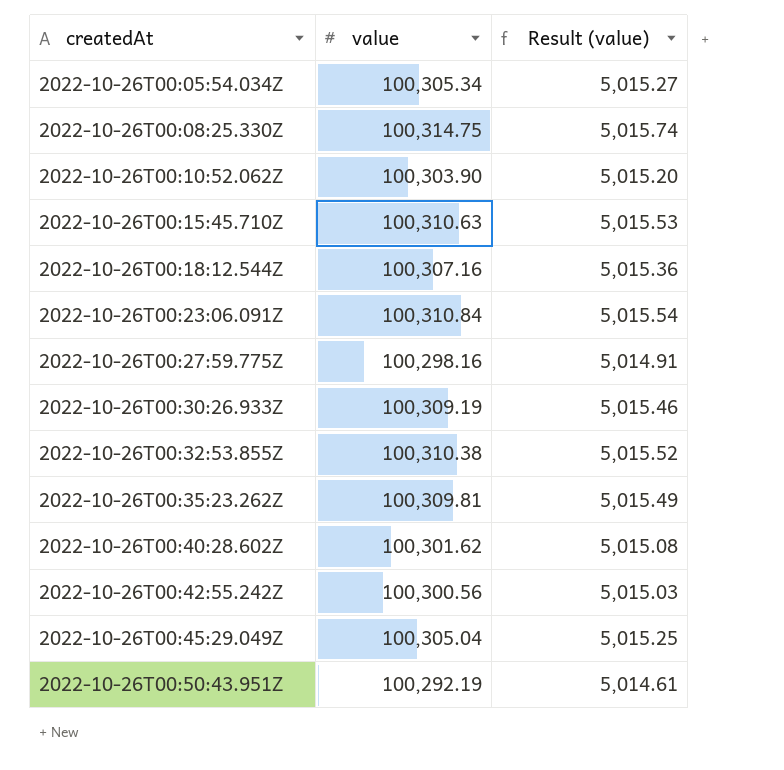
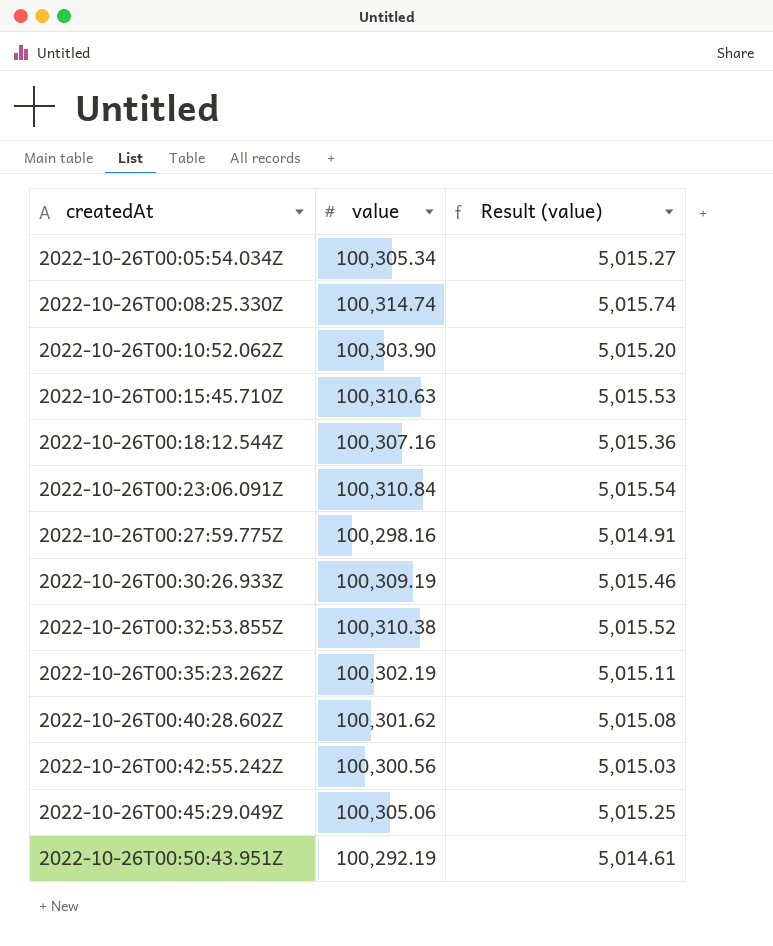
2022-10-26T00:08:25.330Z | value: 100,314.75 -> 100,314.74
2022-10-26T00:35:23.262Z | value: 100,309.81 -> 100,302.19
2022-10-26T00:35:23.262Z | Result (value): 5,015.49 -> 5,015.11
2022-10-26T00:45:29.049Z | value: 100,305.04 -> 100,305.06

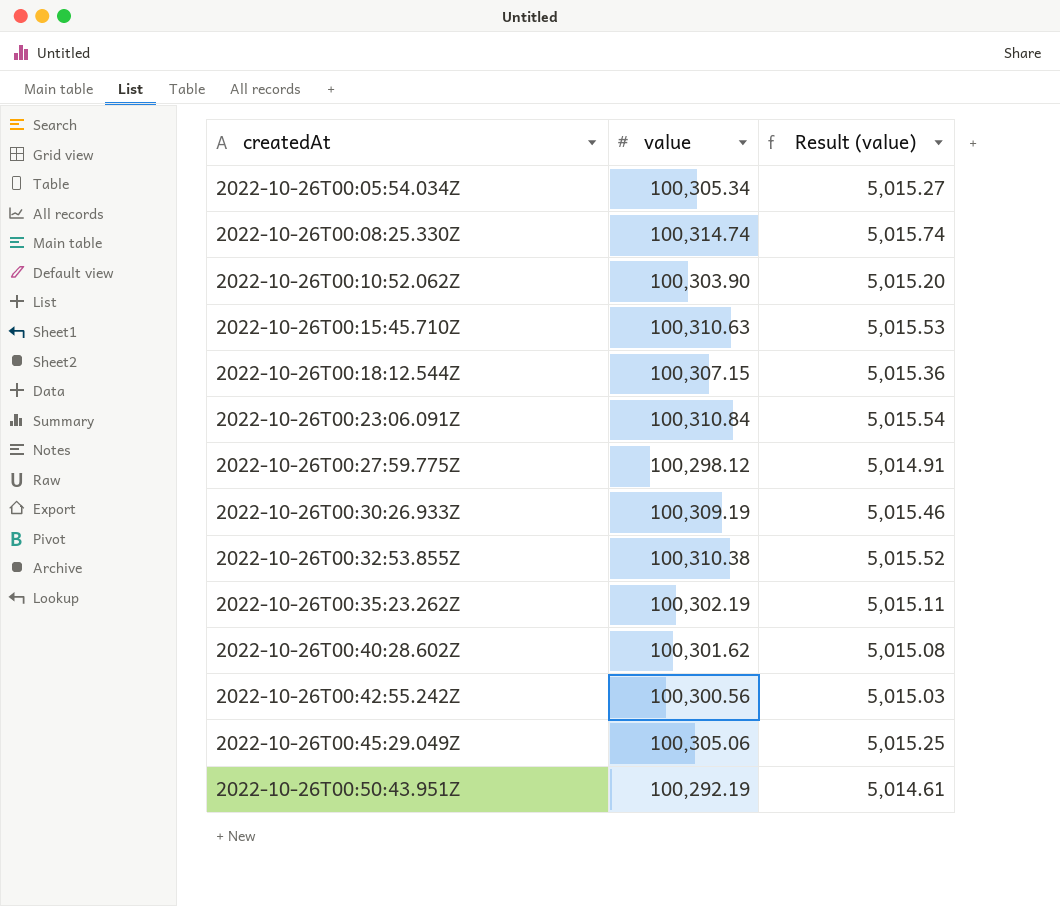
2022-10-26T00:18:12.544Z | value: 100,307.16 -> 100,307.15
2022-10-26T00:27:59.775Z | value: 100,298.16 -> 100,298.12

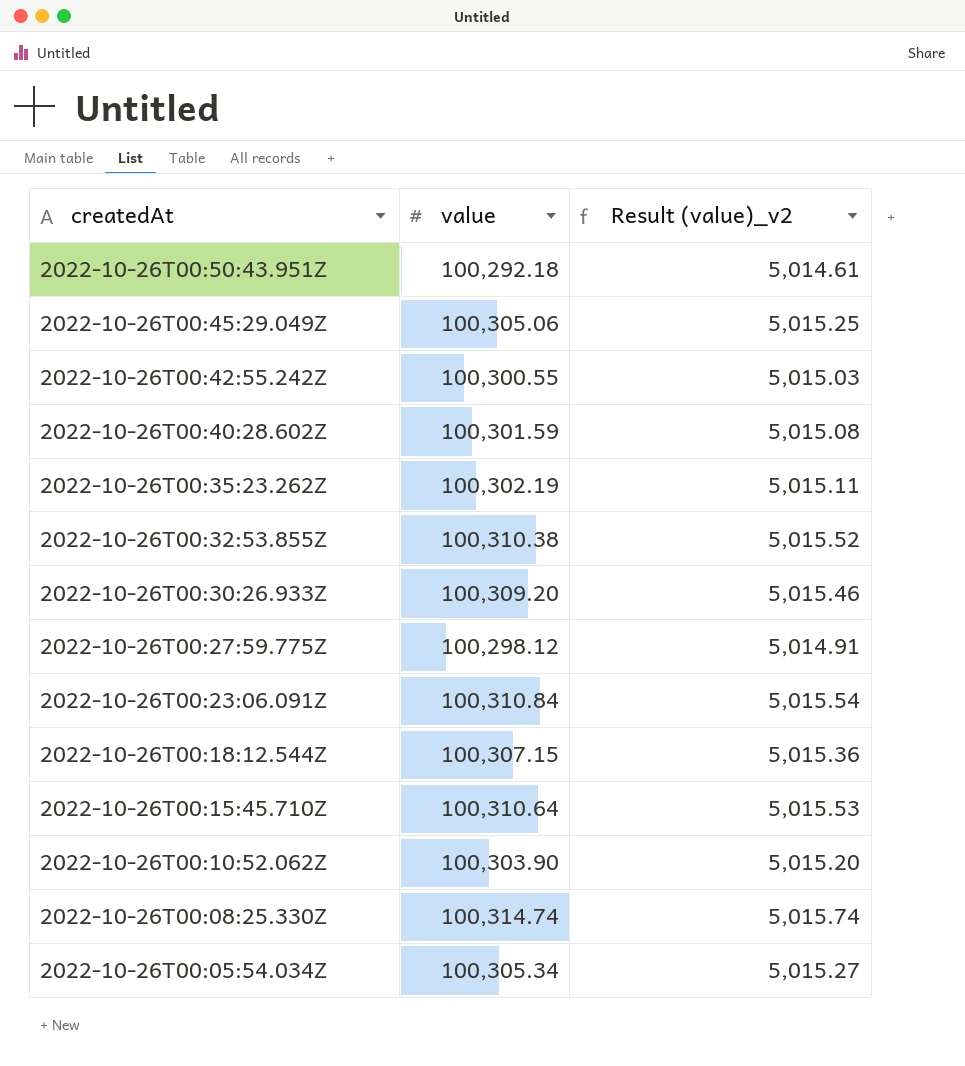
row order: createdAt ascending -> createdAt descending
column name: Result (value) -> Result (value)_v2
2022-10-26T00:50:43.951Z | value: 100,292.19 -> 100,292.18
2022-10-26T00:42:55.242Z | value: 100,300.56 -> 100,300.55
2022-10-26T00:40:28.602Z | value: 100,301.62 -> 100,301.59
2022-10-26T00:30:26.933Z | value: 100,309.19 -> 100,309.20
2022-10-26T00:15:45.710Z | value: 100,310.63 -> 100,310.64

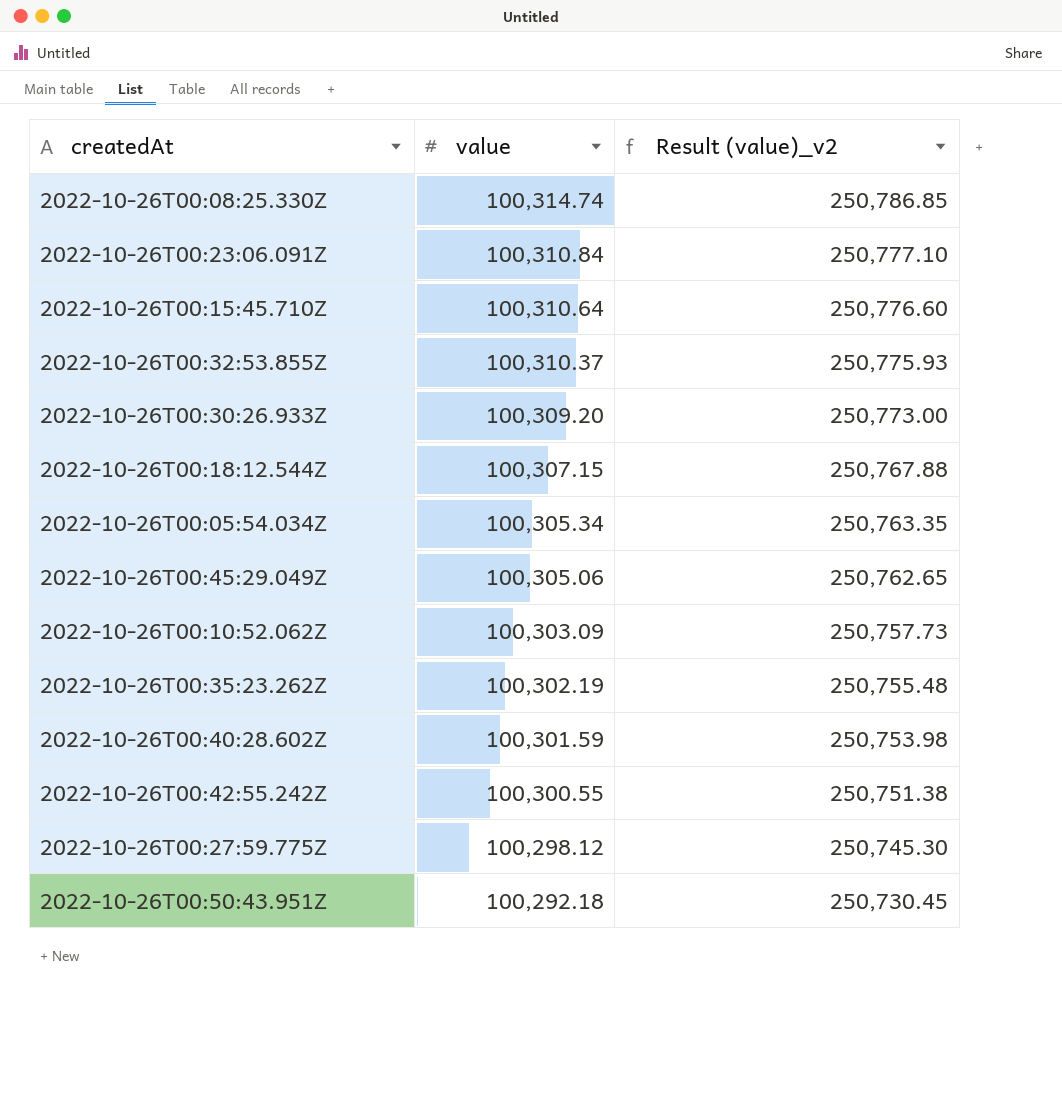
row order: createdAt descending -> value descending
column Result (value)_v2 | formula: [value] * 0.05 -> [value] * 2.5
2022-10-26T00:32:53.855Z | value: 100,310.38 -> 100,310.37
2022-10-26T00:10:52.062Z | value: 100,303.90 -> 100,303.09

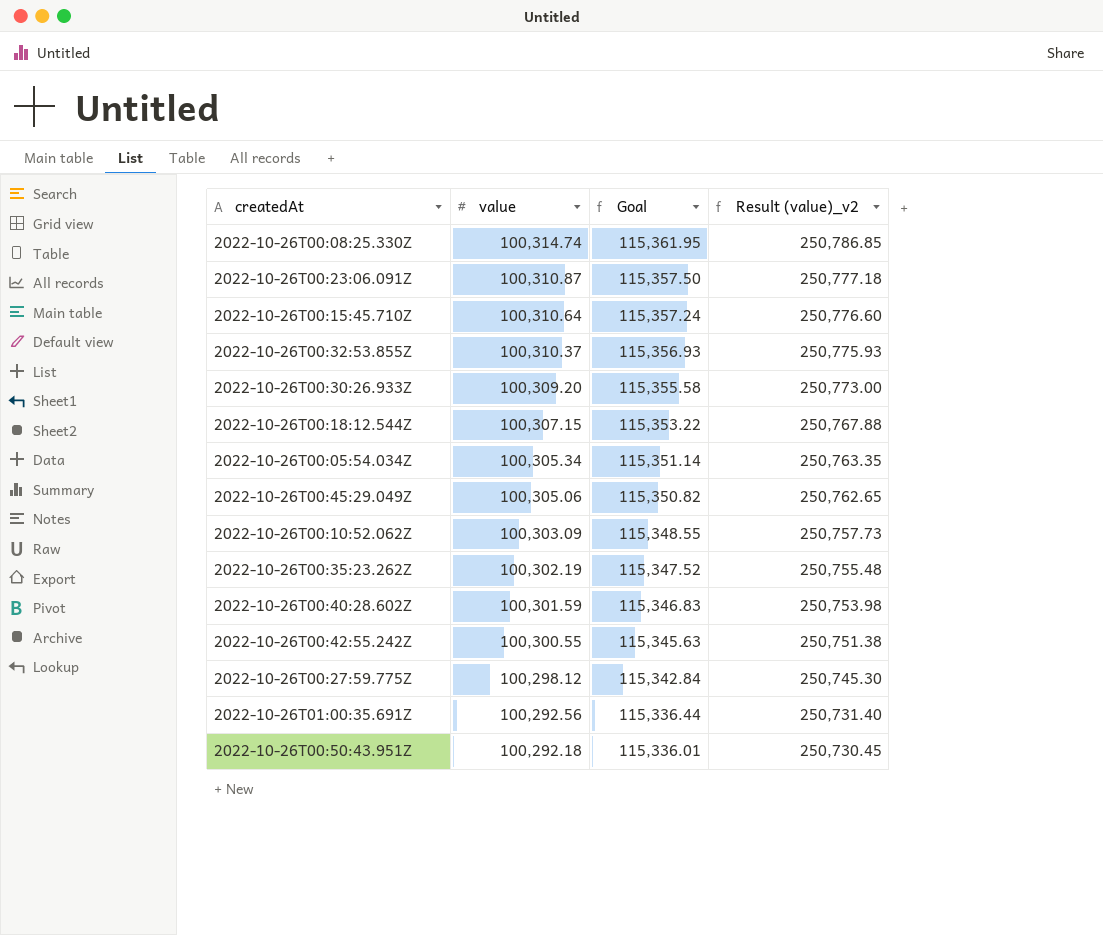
column Goal | formula: none -> [value] * 1.15
2022-10-26T00:23:06.091Z | value: 100,310.84 -> 100,310.87
2022-10-26T00:23:06.091Z | Result (value)_v2: 250,777.10 -> 250,777.18
row 2022-10-26T01:00:35.691Z: none -> 100,292.56 | 115,336.44 | 250,731.40

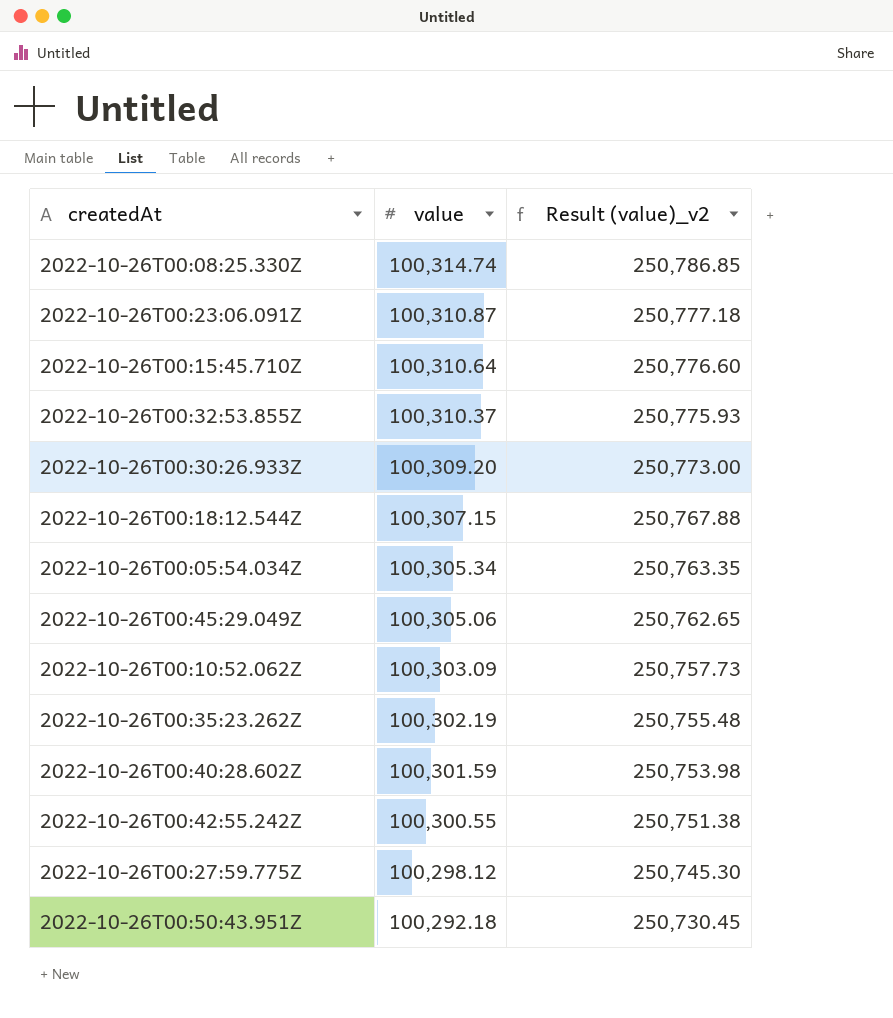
column Goal | formula: [value] * 1.15 -> none
row 2022-10-26T01:00:35.691Z: 100,292.56 | 115,336.44 | 250,731.40 -> none

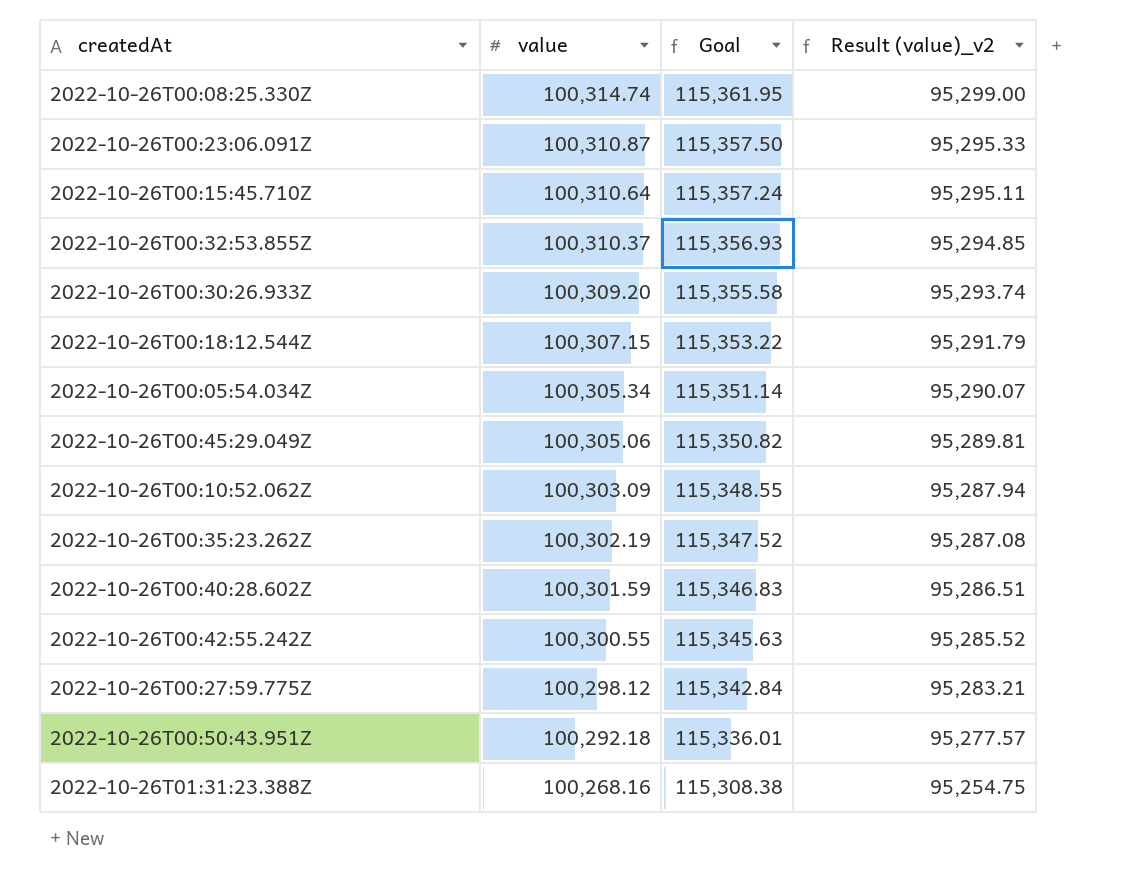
column Goal | formula: none -> [value] * 1.15
column Result (value)_v2 | formula: [value] * 2.5 -> [value] * 0.95
row 2022-10-26T01:31:23.388Z: none -> 100,268.16 | 115,308.38 | 95,254.75

